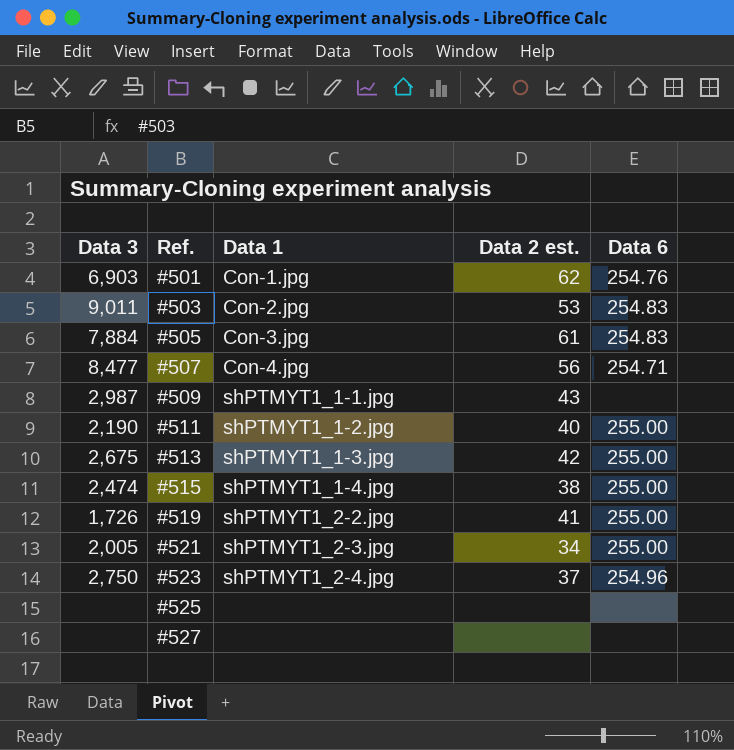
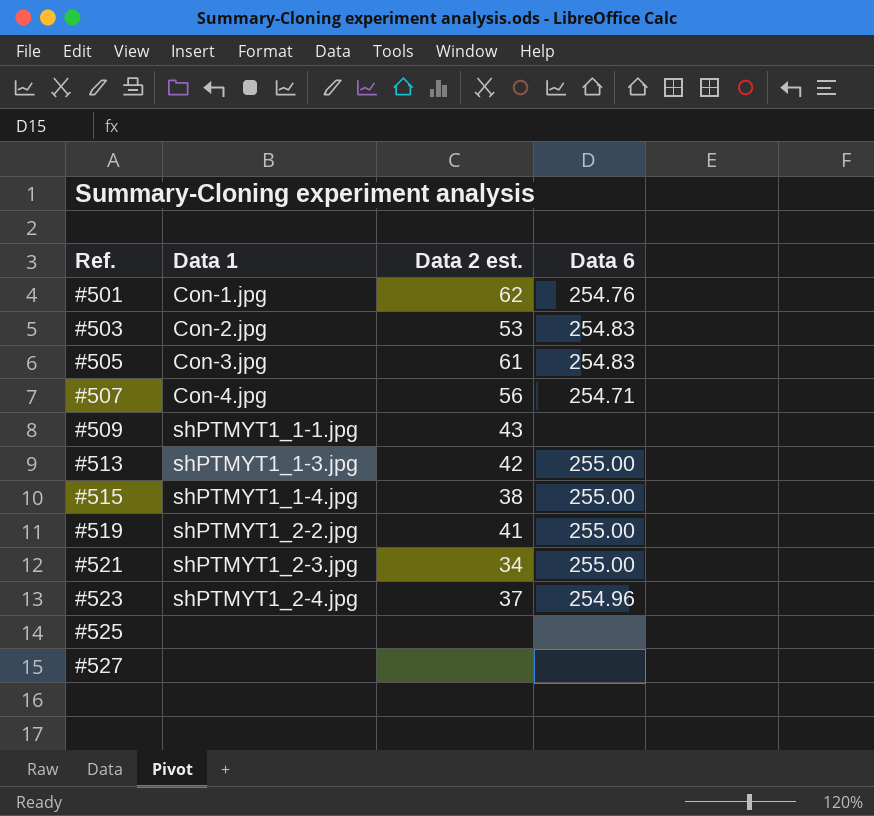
column Data 3 | position: 1 -> none
row #511: 2,190 | shPTMYT1_1-2.jpg | 40 | 255.00 -> none

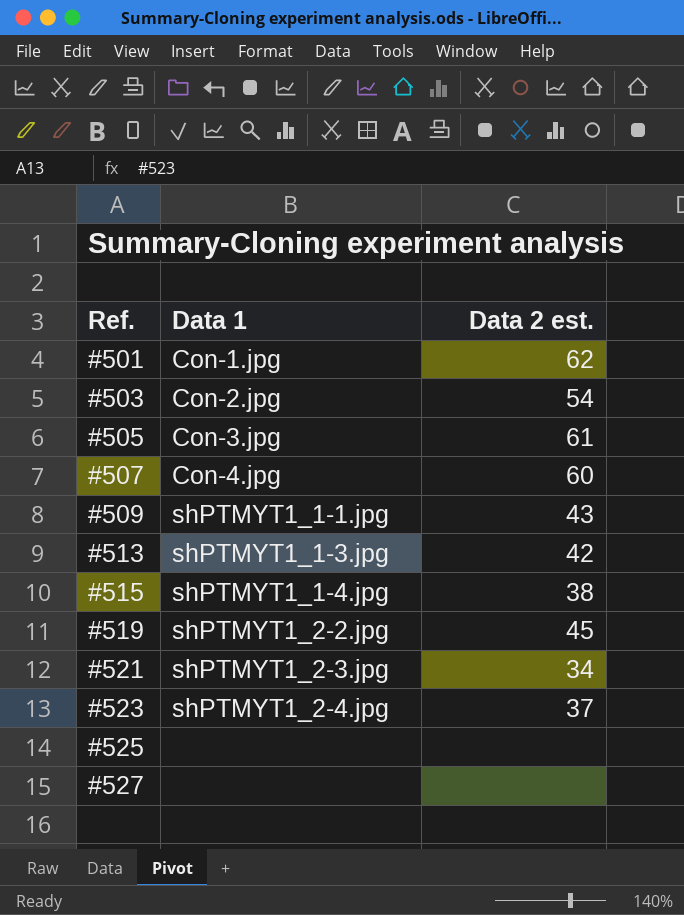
column Data 6 | position: 4 -> none
#503 | Data 2 est.: 53 -> 54
#507 | Data 2 est.: 56 -> 60
#519 | Data 2 est.: 41 -> 45

